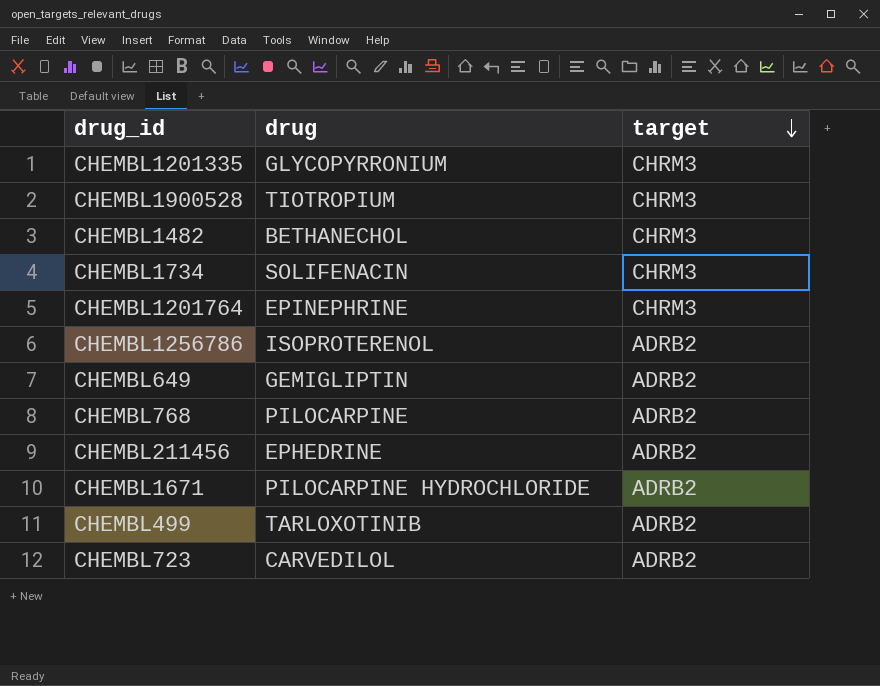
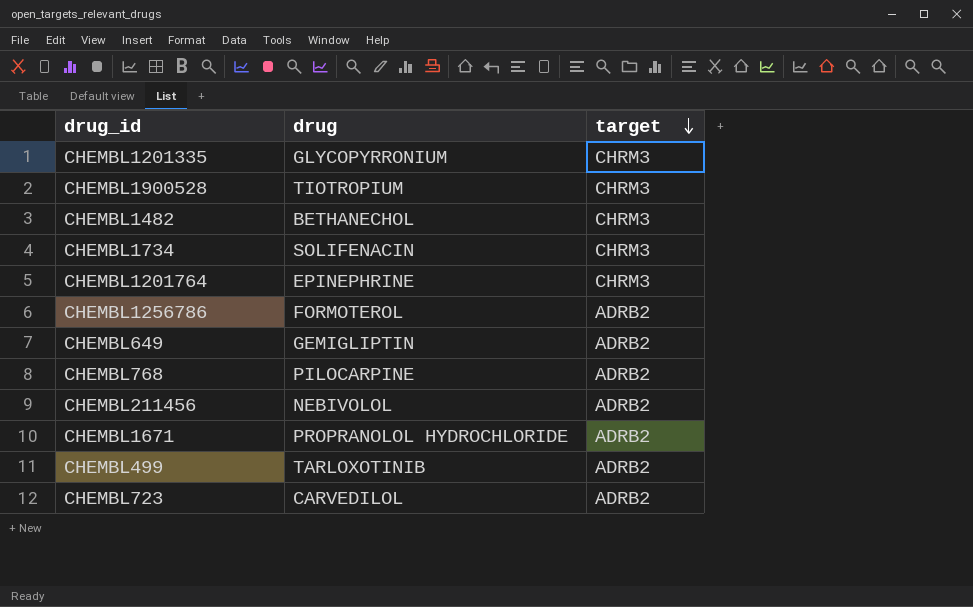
CHEMBL1256786 | drug: ISOPROTERENOL -> FORMOTEROL
CHEMBL211456 | drug: EPHEDRINE -> NEBIVOLOL
CHEMBL1671 | drug: PILOCARPINE HYDROCHLORIDE -> PROPRANOLOL HYDROCHLORIDE

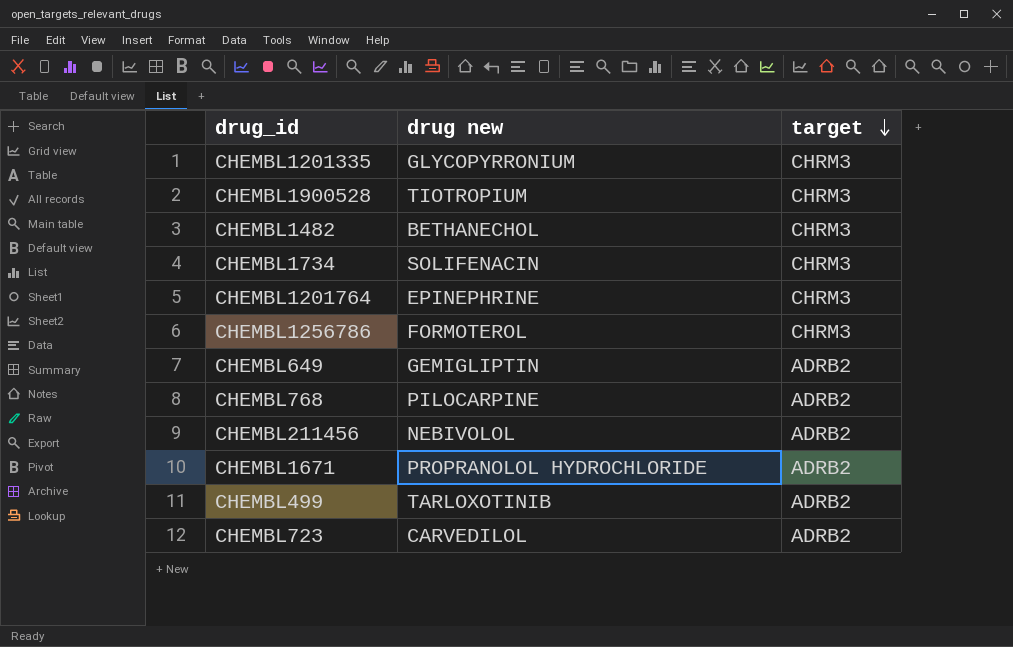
column name: drug -> drug new
CHEMBL1256786 | target: ADRB2 -> CHRM3

